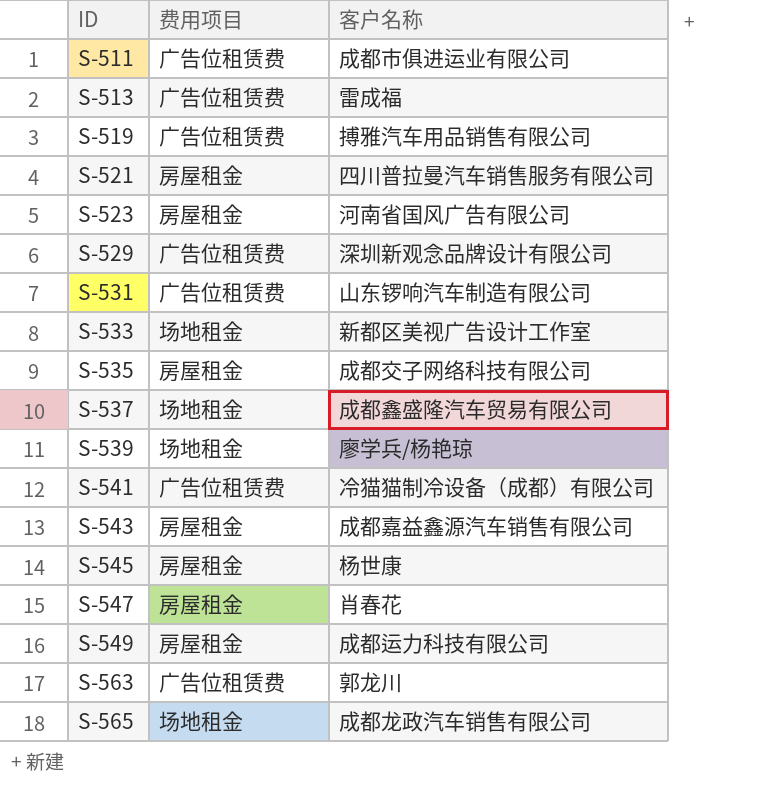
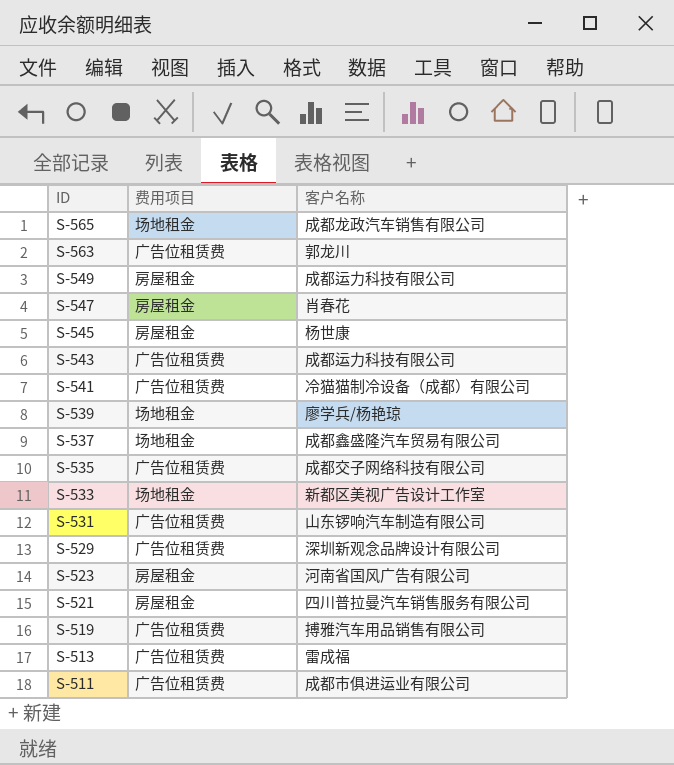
row order: ID ascending -> ID descending
S-543 | 费用项目: 房屋租金 -> 广告位租赁费
S-543 | 客户名称: 成都嘉益鑫源汽车销售有限公司 -> 成都运力科技有限公司
S-535 | 费用项目: 房屋租金 -> 广告位租赁费

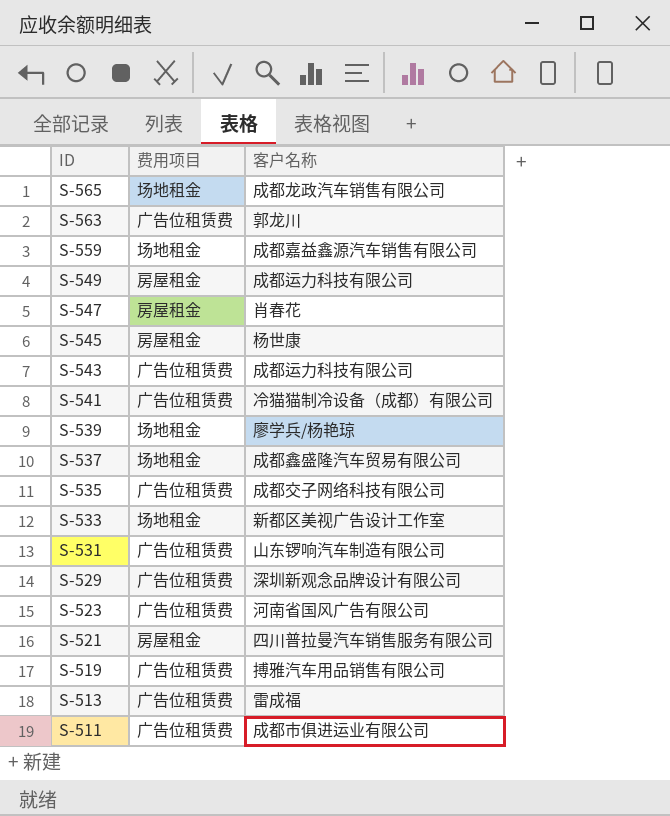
row S-559: none -> 场地租金 | 成都嘉益鑫源汽车销售有限公司
S-523 | 费用项目: 房屋租金 -> 广告位租赁费

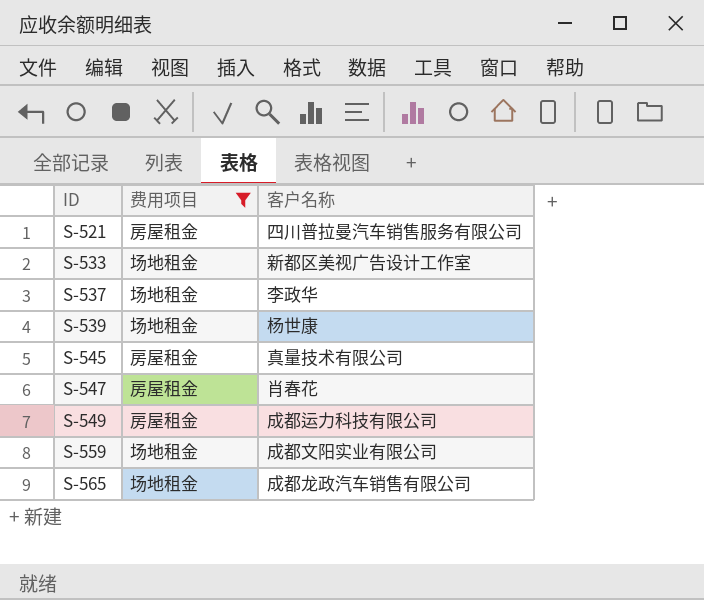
filter: none -> 费用项目 != 广告位租赁费
row order: ID descending -> ID ascending
S-537 | 客户名称: 成都鑫盛隆汽车贸易有限公司 -> 李政华
S-539 | 客户名称: 廖学兵/杨艳琼 -> 杨世康
S-545 | 客户名称: 杨世康 -> 真量技术有限公司
S-559 | 客户名称: 成都嘉益鑫源汽车销售有限公司 -> 成都文阳实业有限公司

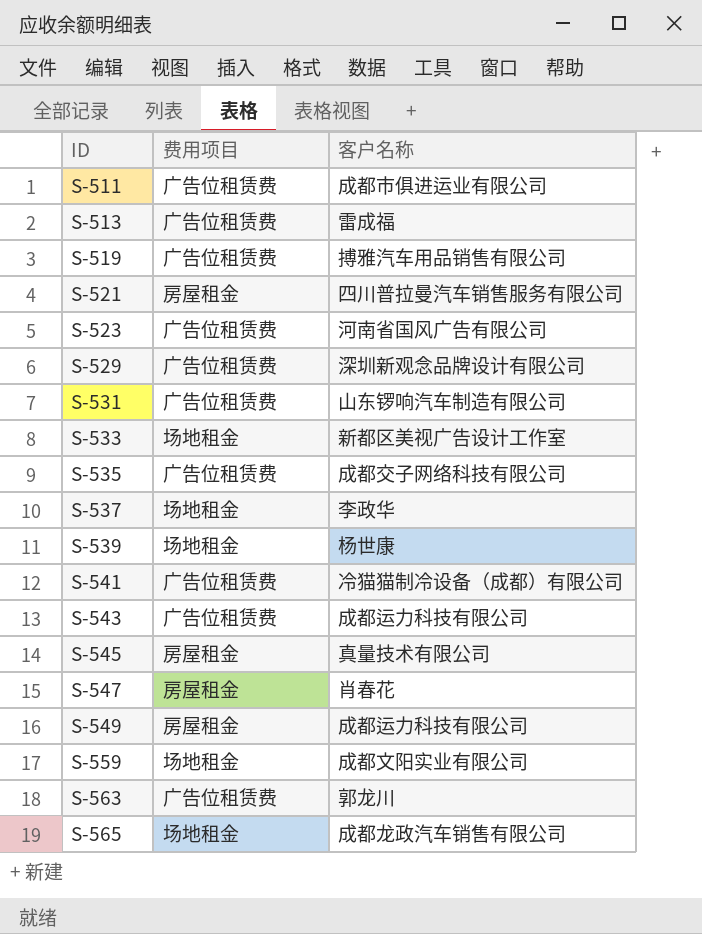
filter: 费用项目 != 广告位租赁费 -> none

